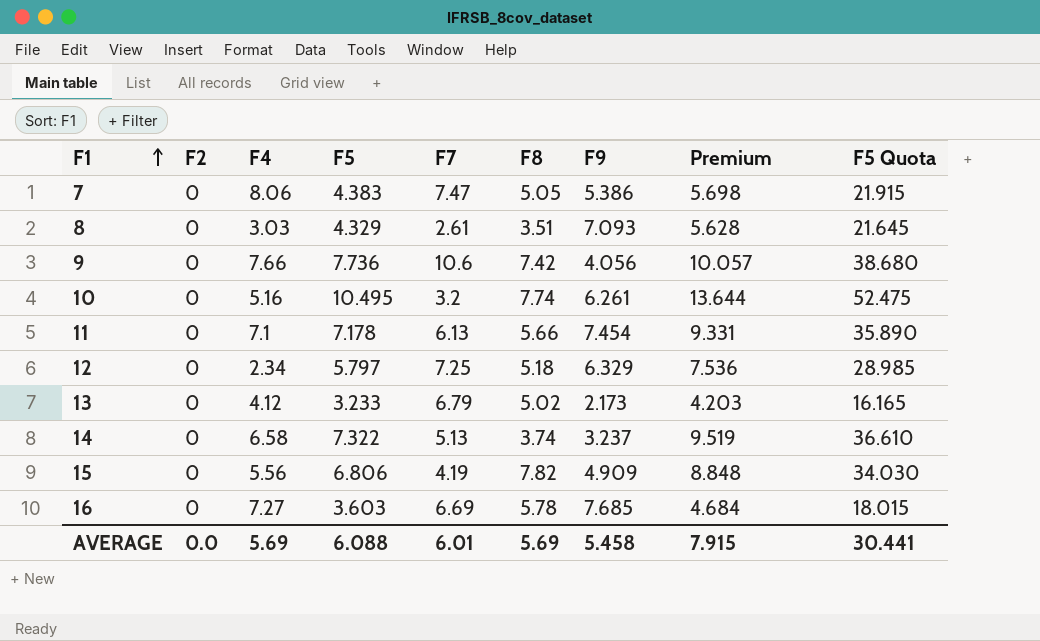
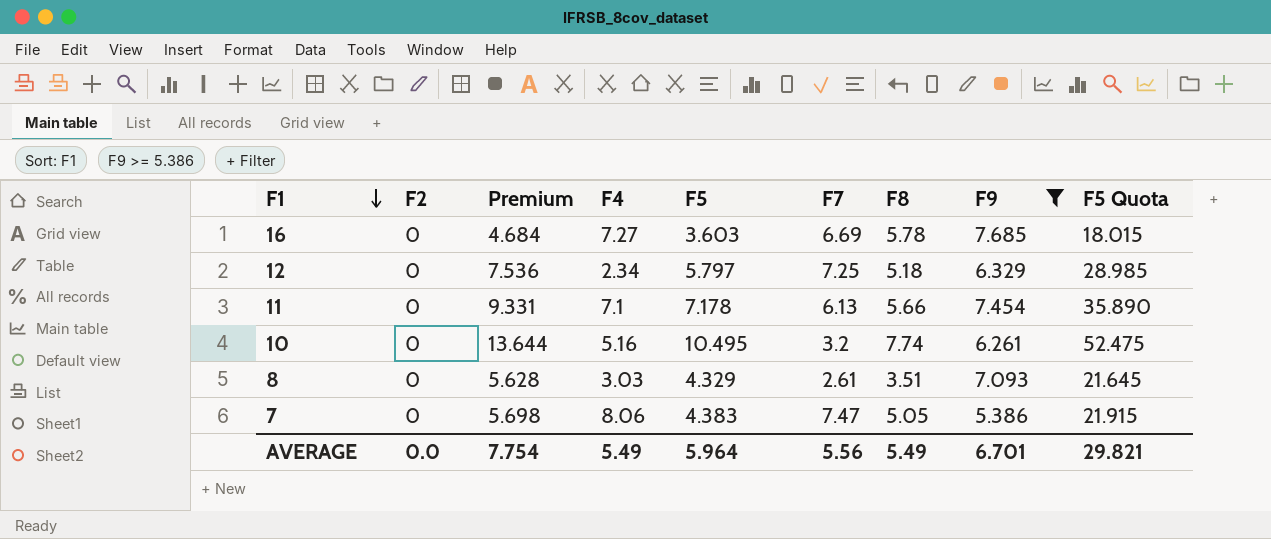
filter: none -> F9 >= 5.386
row order: F1 ascending -> F1 descending
column Premium | position: 8 -> 3
AVERAGE | Premium: 7.915 -> 7.754
AVERAGE | F4: 5.69 -> 5.49
AVERAGE | F5: 6.088 -> 5.964
AVERAGE | F7: 6.01 -> 5.56
AVERAGE | F8: 5.69 -> 5.49
AVERAGE | F9: 5.458 -> 6.701
AVERAGE | F5 Quota: 30.441 -> 29.821

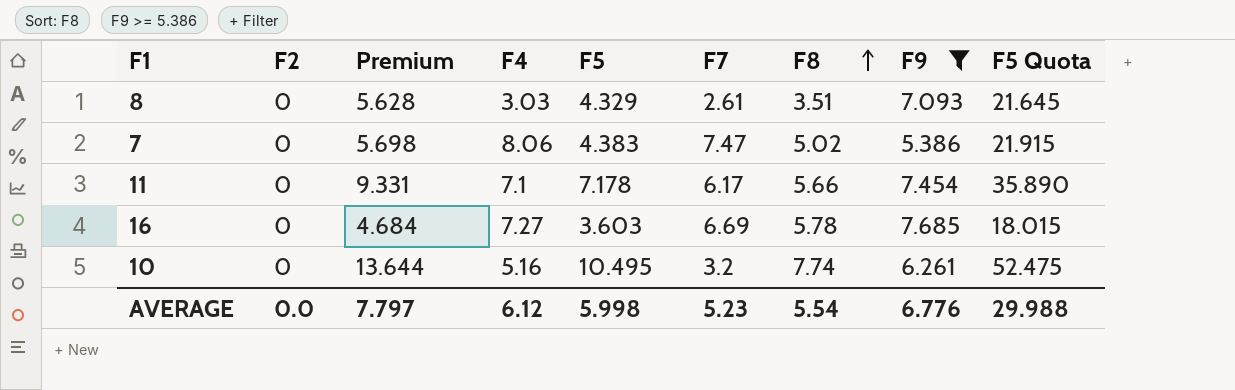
row order: F1 descending -> F8 ascending
row 12: 0 | 7.536 | 2.34 | 5.797 | 7.25 | 5.18 | 6.329 | 28.985 -> none
7 | F8: 5.05 -> 5.02
11 | F7: 6.13 -> 6.17
AVERAGE | Premium: 7.754 -> 7.797
AVERAGE | F4: 5.49 -> 6.12
AVERAGE | F5: 5.964 -> 5.998
AVERAGE | F7: 5.56 -> 5.23
AVERAGE | F8: 5.49 -> 5.54
AVERAGE | F9: 6.701 -> 6.776
AVERAGE | F5 Quota: 29.821 -> 29.988

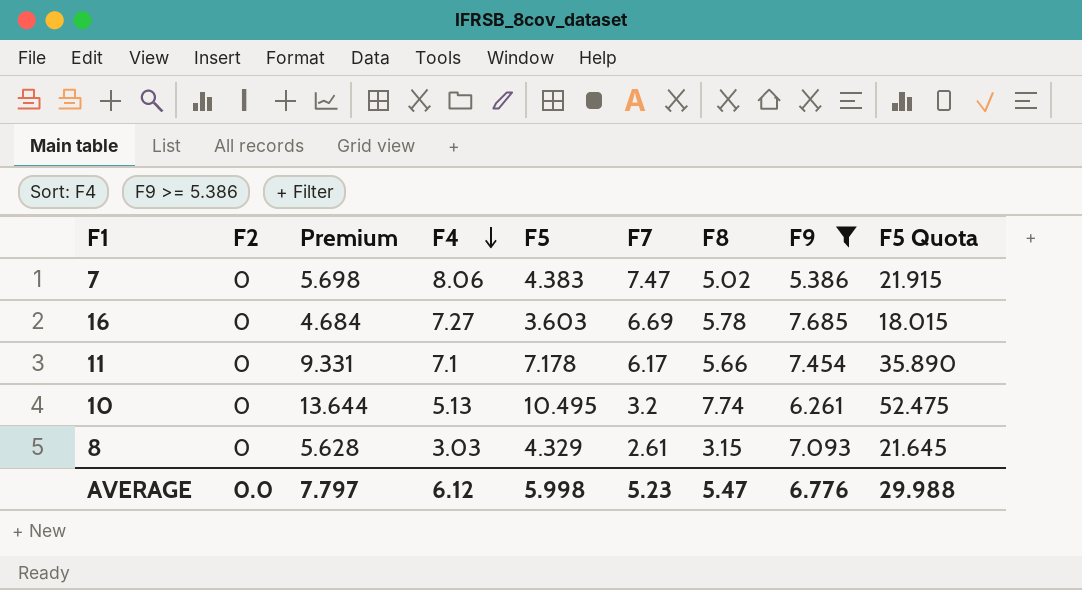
row order: F8 ascending -> F4 descending
10 | F4: 5.16 -> 5.13
8 | F8: 3.51 -> 3.15
AVERAGE | F8: 5.54 -> 5.47

